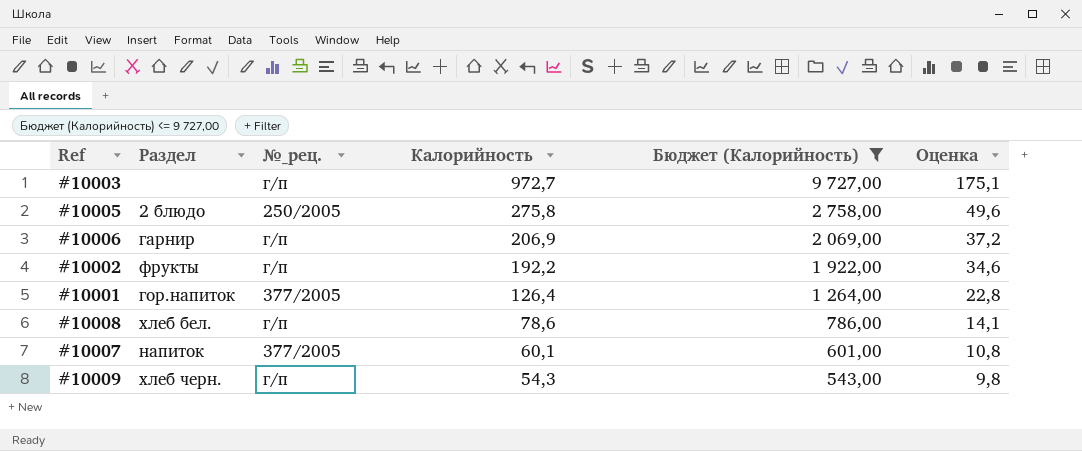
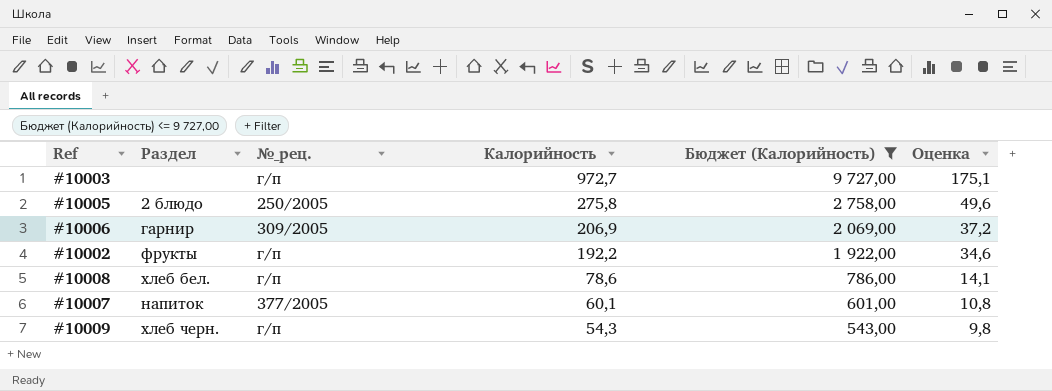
row #10001: гор.напиток | 377/2005 | 126,4 | 1 264,00 | 22,8 -> none
#10006 | №_рец.: г/п -> 309/2005

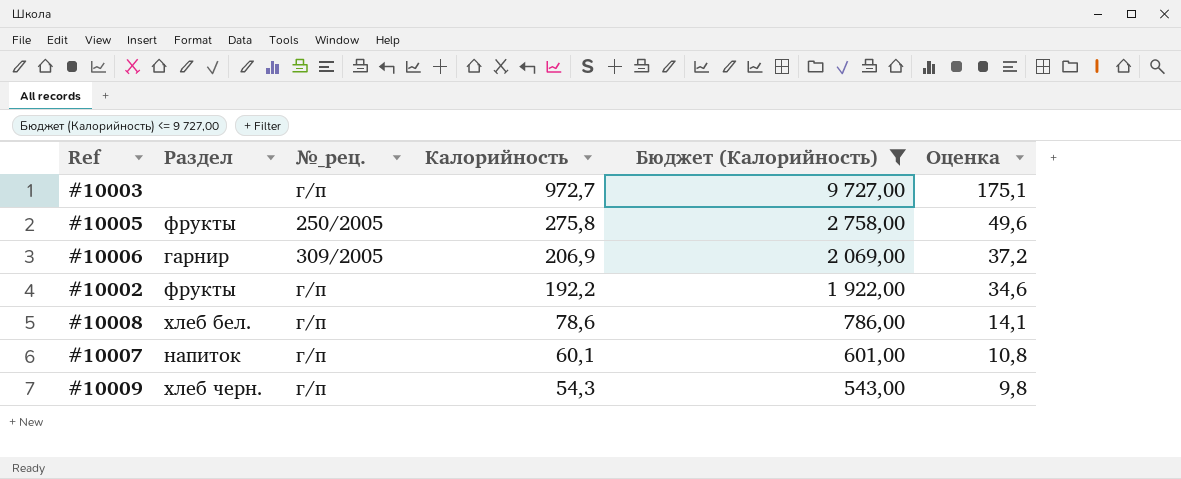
#10005 | Раздел: 2 блюдо -> фрукты
#10007 | №_рец.: 377/2005 -> г/п

